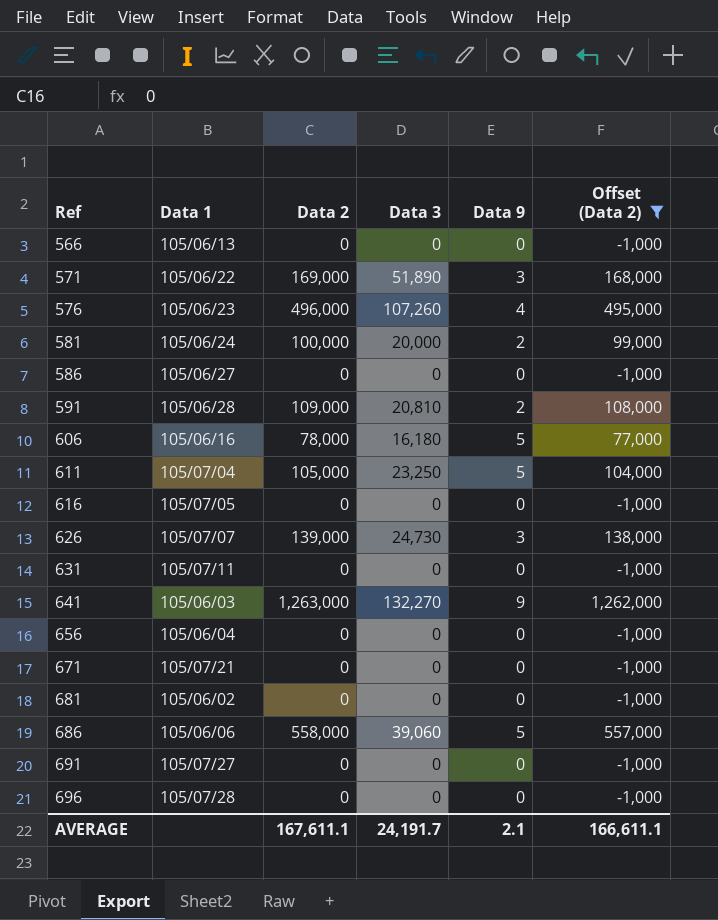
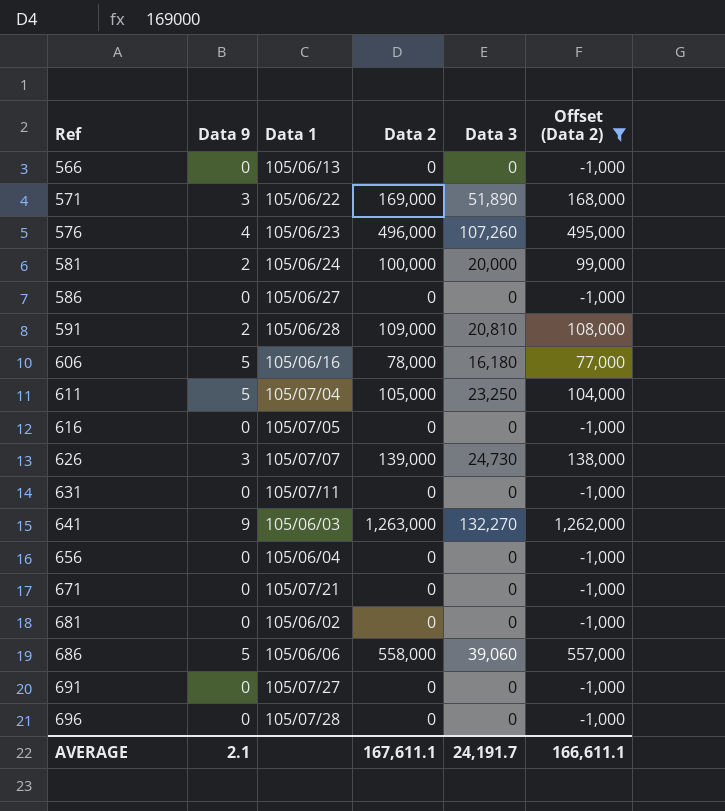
column Data 9 | position: 5 -> 2

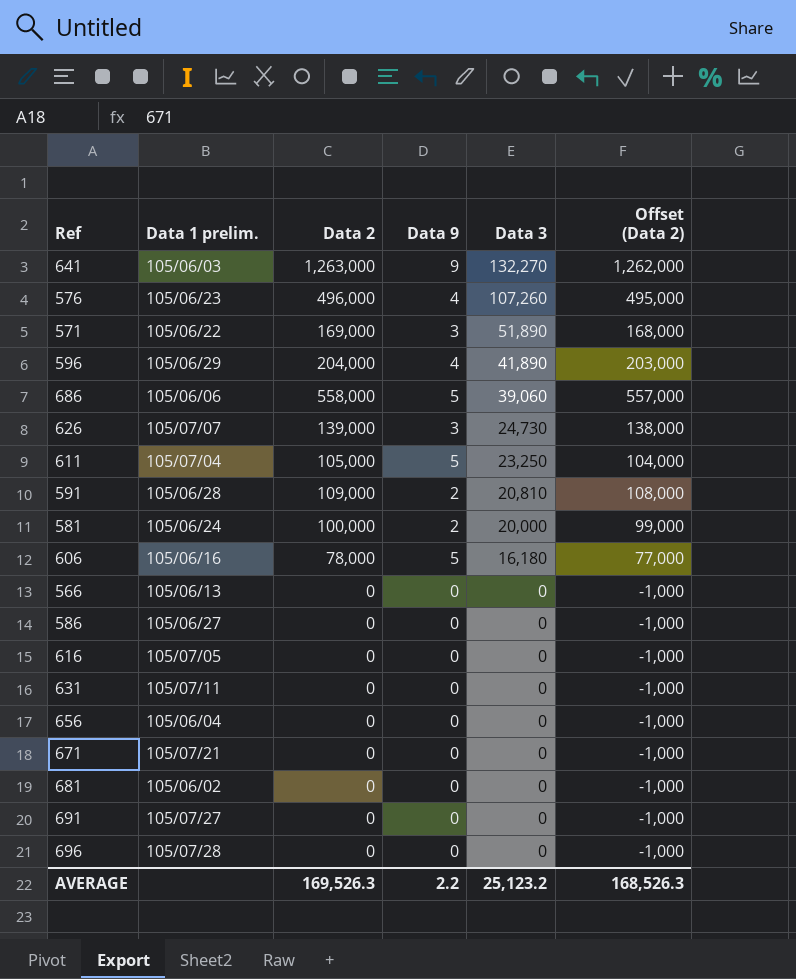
filter: Offset (Data 2) != 203,000 -> none
row order: Ref ascending -> Data 3 descending
column name: Data 1 -> Data 1 prelim.
column Data 9 | position: 2 -> 4
AVERAGE | Data 2: 167,611.1 -> 169,526.3
AVERAGE | Data 9: 2.1 -> 2.2
AVERAGE | Data 3: 24,191.7 -> 25,123.2
AVERAGE | Offset (Data 2): 166,611.1 -> 168,526.3

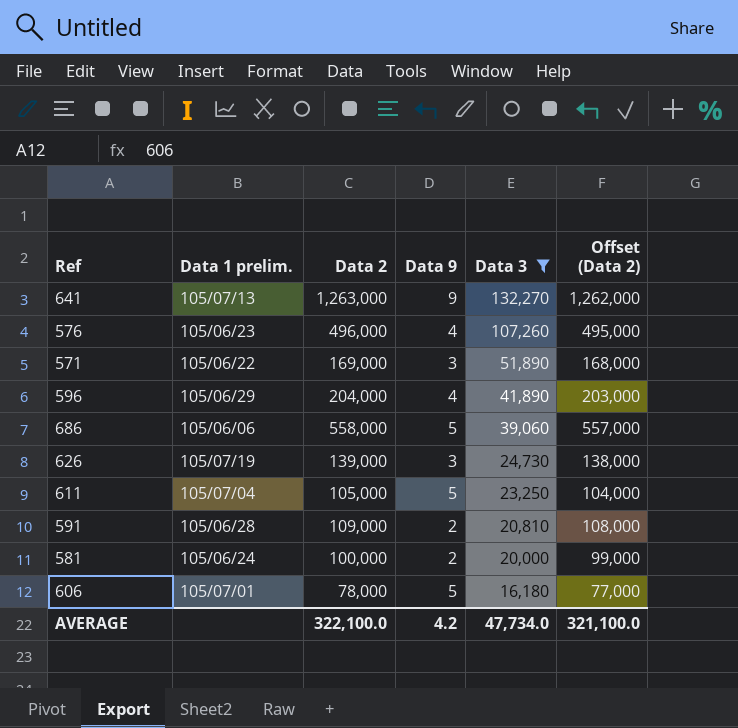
filter: none -> Data 3 != 0
641 | Data 1 prelim.: 105/06/03 -> 105/07/13
626 | Data 1 prelim.: 105/07/07 -> 105/07/19
606 | Data 1 prelim.: 105/06/16 -> 105/07/01
AVERAGE | Data 2: 169,526.3 -> 322,100.0
AVERAGE | Data 9: 2.2 -> 4.2
AVERAGE | Data 3: 25,123.2 -> 47,734.0
AVERAGE | Offset (Data 2): 168,526.3 -> 321,100.0

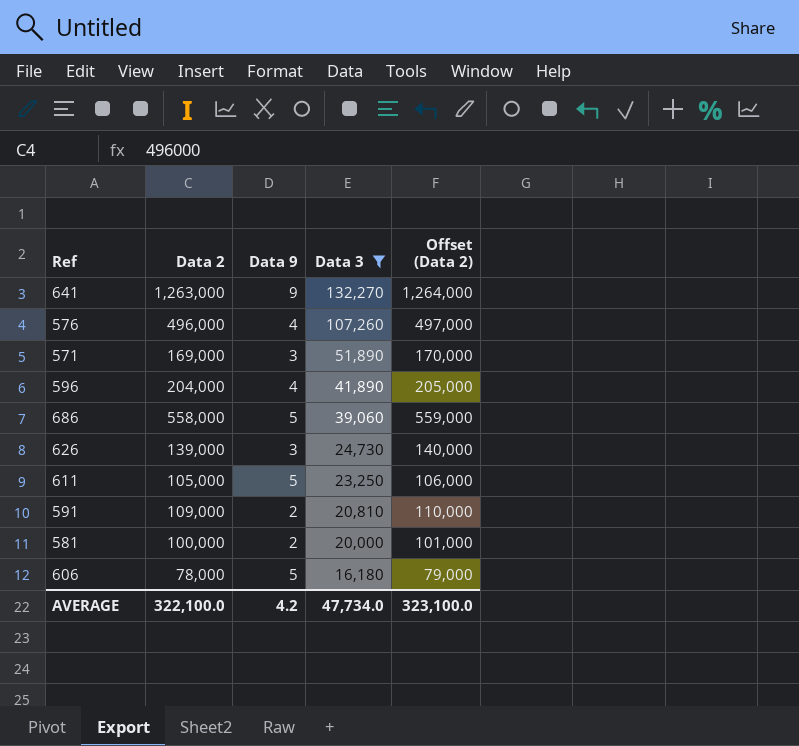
column Data 1 prelim. | position: 2 -> none
column Offset (Data 2) | formula: [Data 2] - 1000 -> [Data 2] + 1000
AVERAGE | Offset (Data 2): 321,100.0 -> 323,100.0

